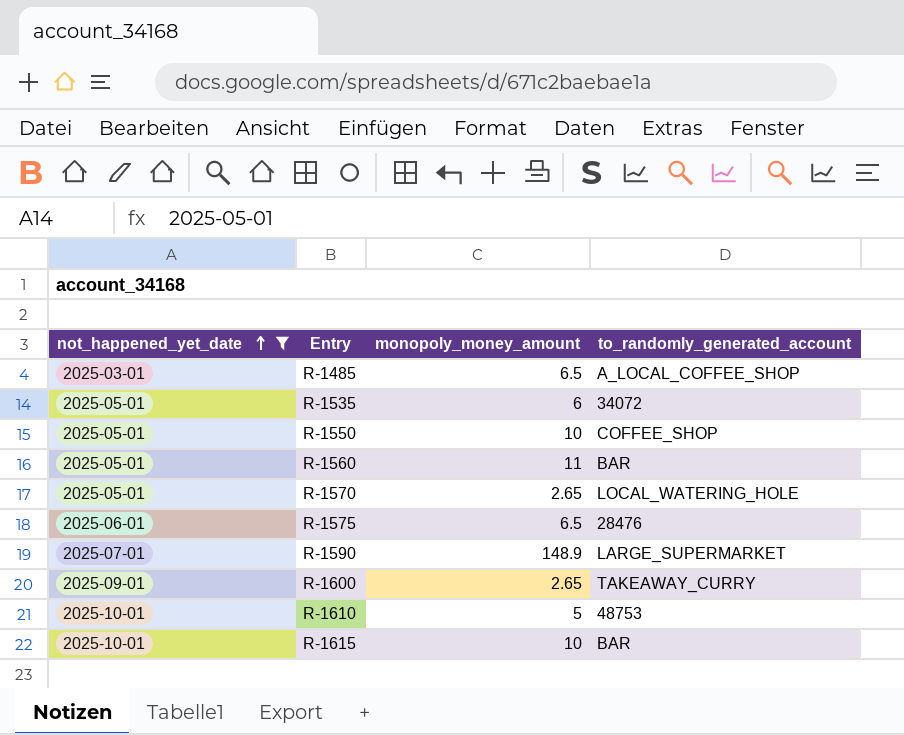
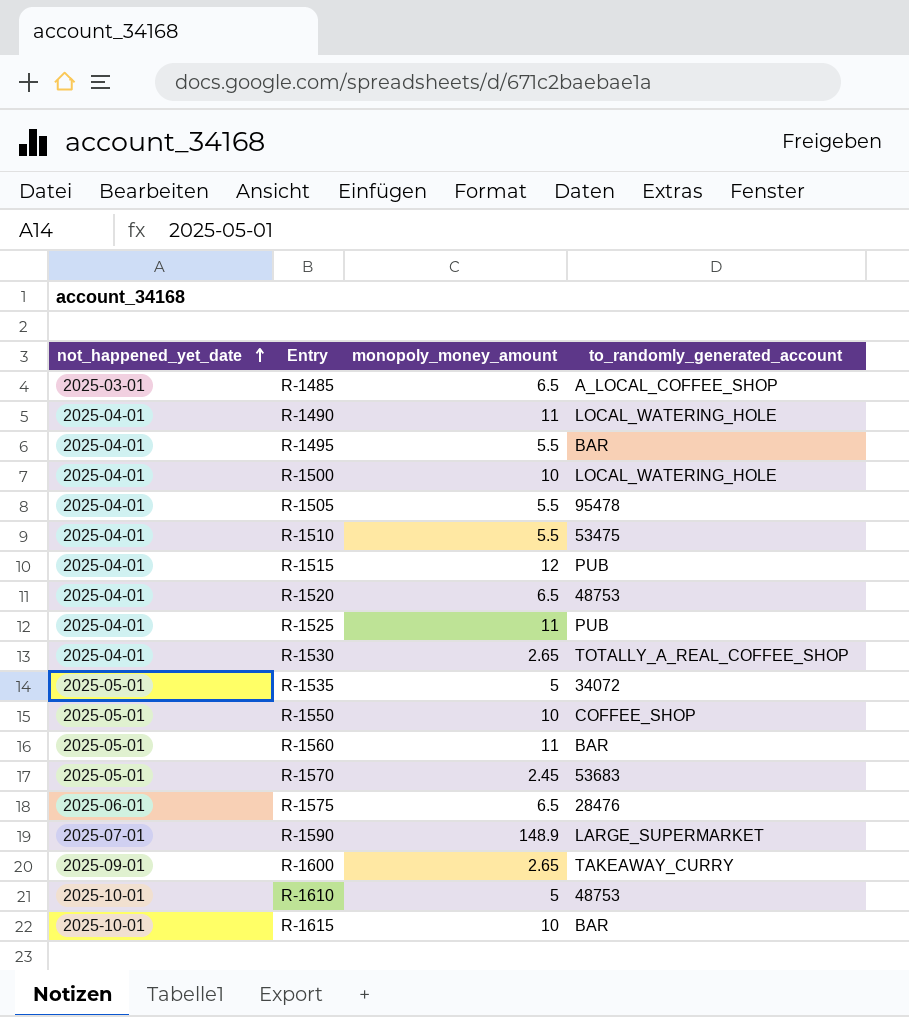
filter: not_happened_yet_date != 2025-04-01 -> none
R-1535 | monopoly_money_amount: 6 -> 5
R-1570 | monopoly_money_amount: 2.65 -> 2.45
R-1570 | to_randomly_generated_account: LOCAL_WATERING_HOLE -> 53683

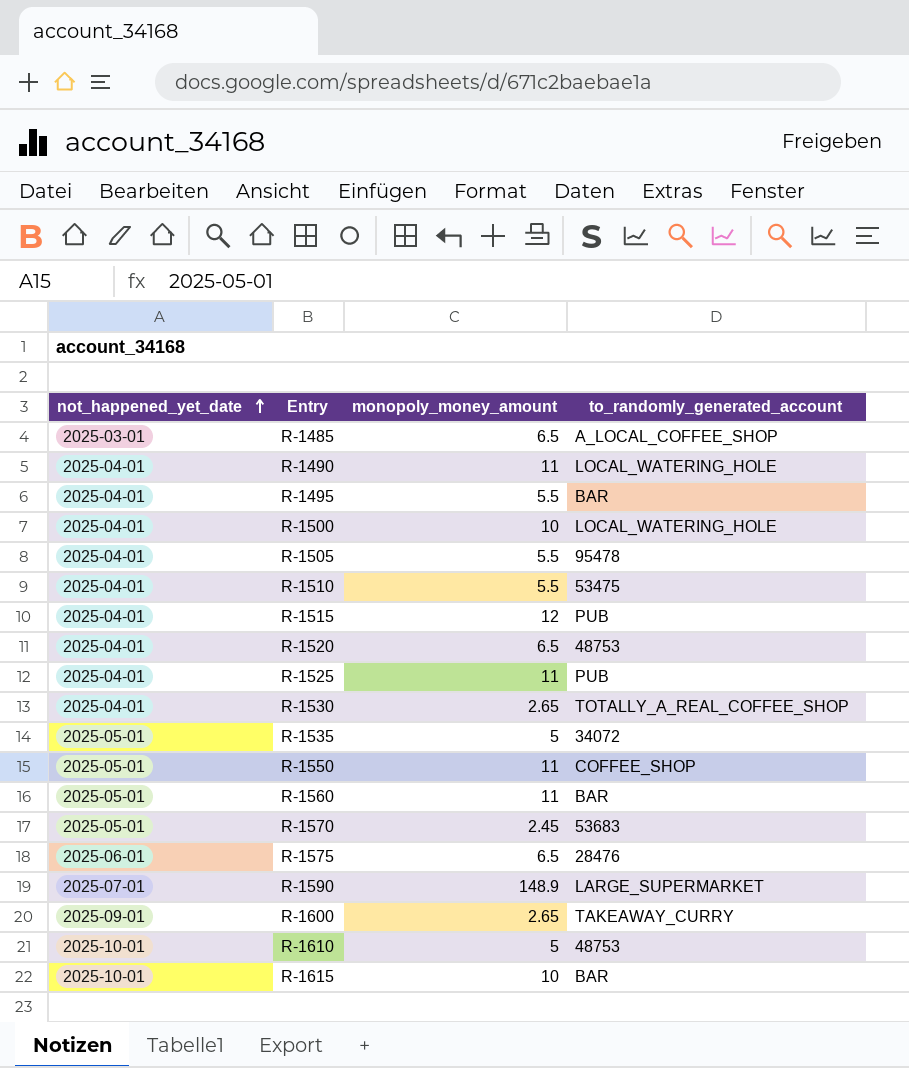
R-1550 | monopoly_money_amount: 10 -> 11

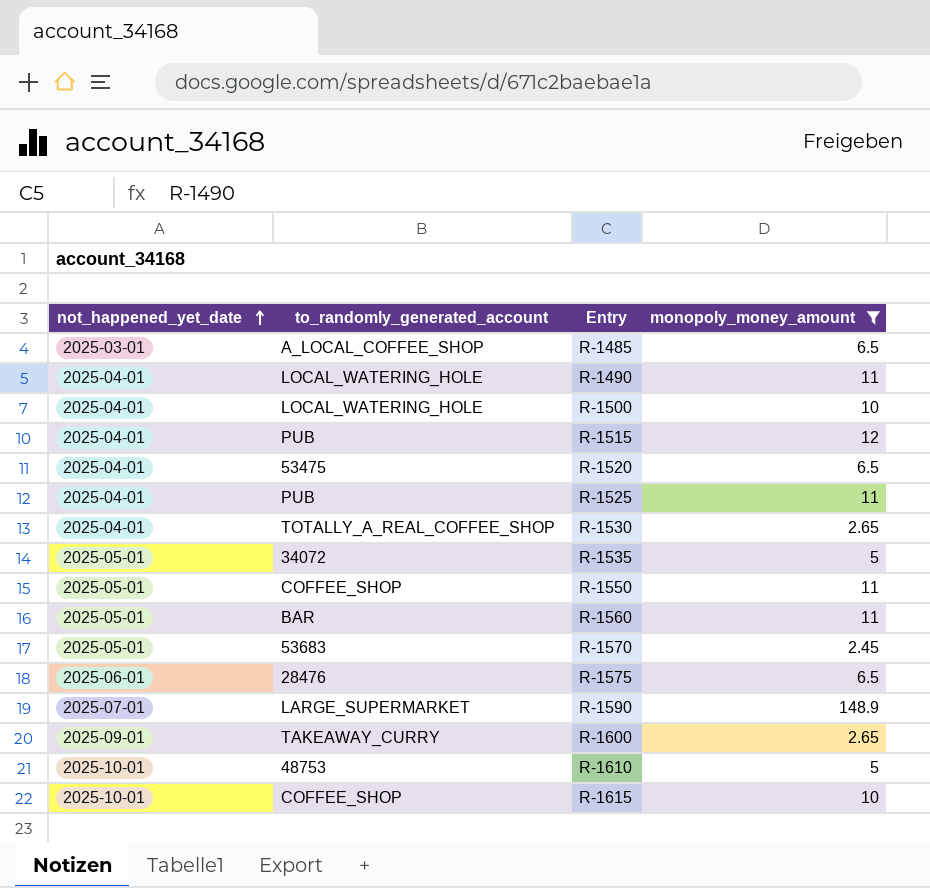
filter: none -> monopoly_money_amount != 5.5
column to_randomly_generated_account | position: 4 -> 2
R-1520 | to_randomly_generated_account: 48753 -> 53475
R-1615 | to_randomly_generated_account: BAR -> COFFEE_SHOP

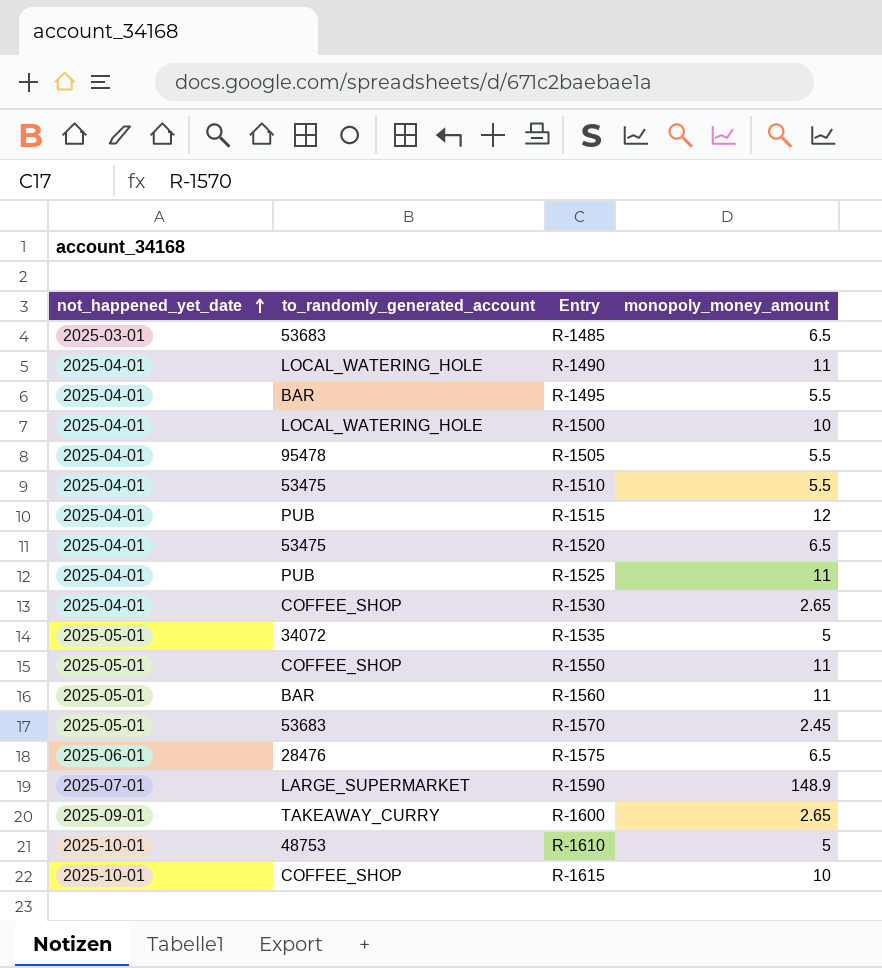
filter: monopoly_money_amount != 5.5 -> none
R-1485 | to_randomly_generated_account: A_LOCAL_COFFEE_SHOP -> 53683
R-1530 | to_randomly_generated_account: TOTALLY_A_REAL_COFFEE_SHOP -> COFFEE_SHOP

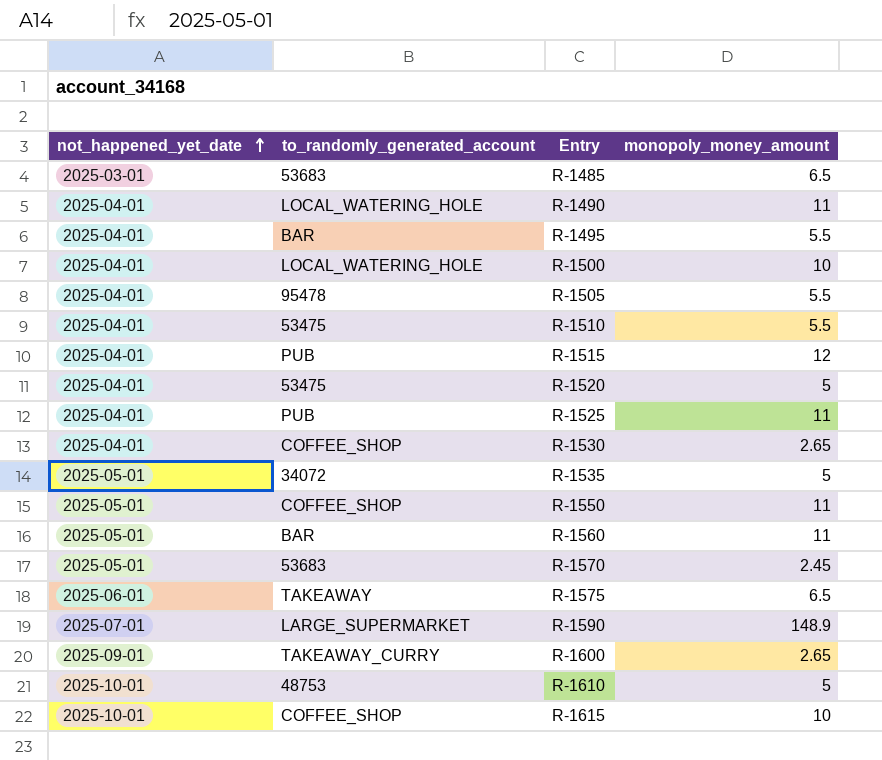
R-1520 | monopoly_money_amount: 6.5 -> 5
R-1575 | to_randomly_generated_account: 28476 -> TAKEAWAY

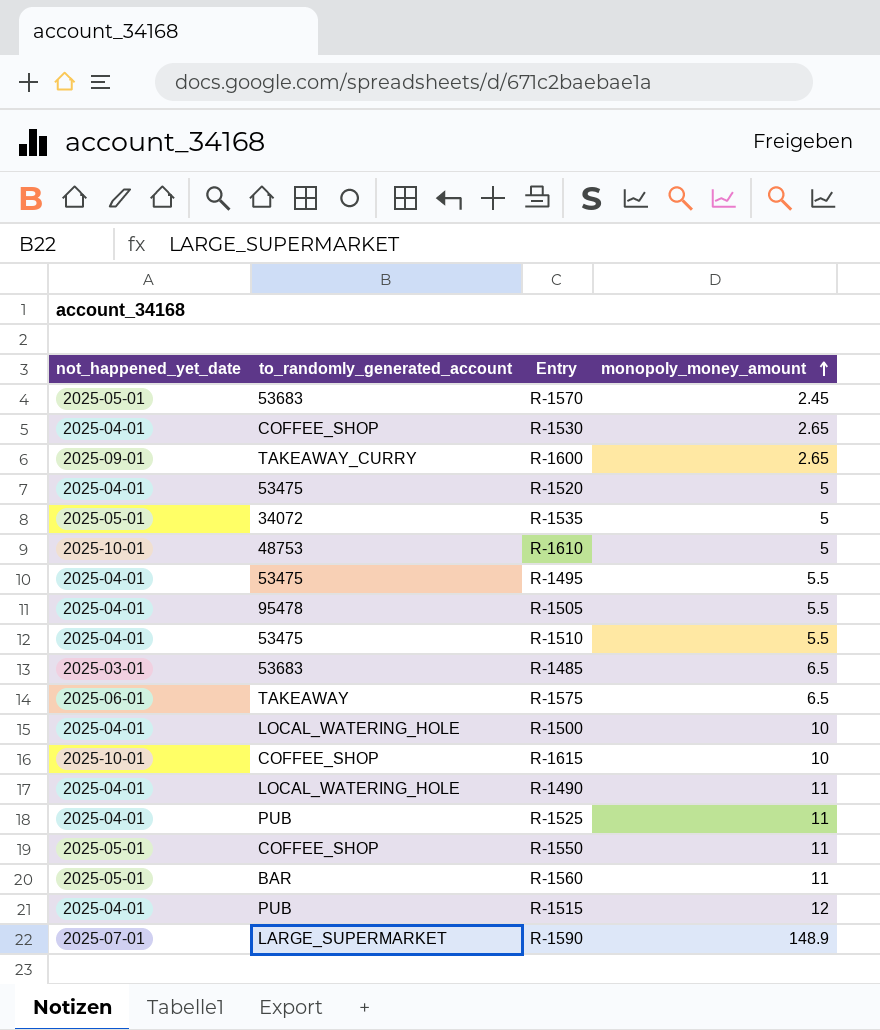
row order: not_happened_yet_date ascending -> monopoly_money_amount ascending
R-1495 | to_randomly_generated_account: BAR -> 53475

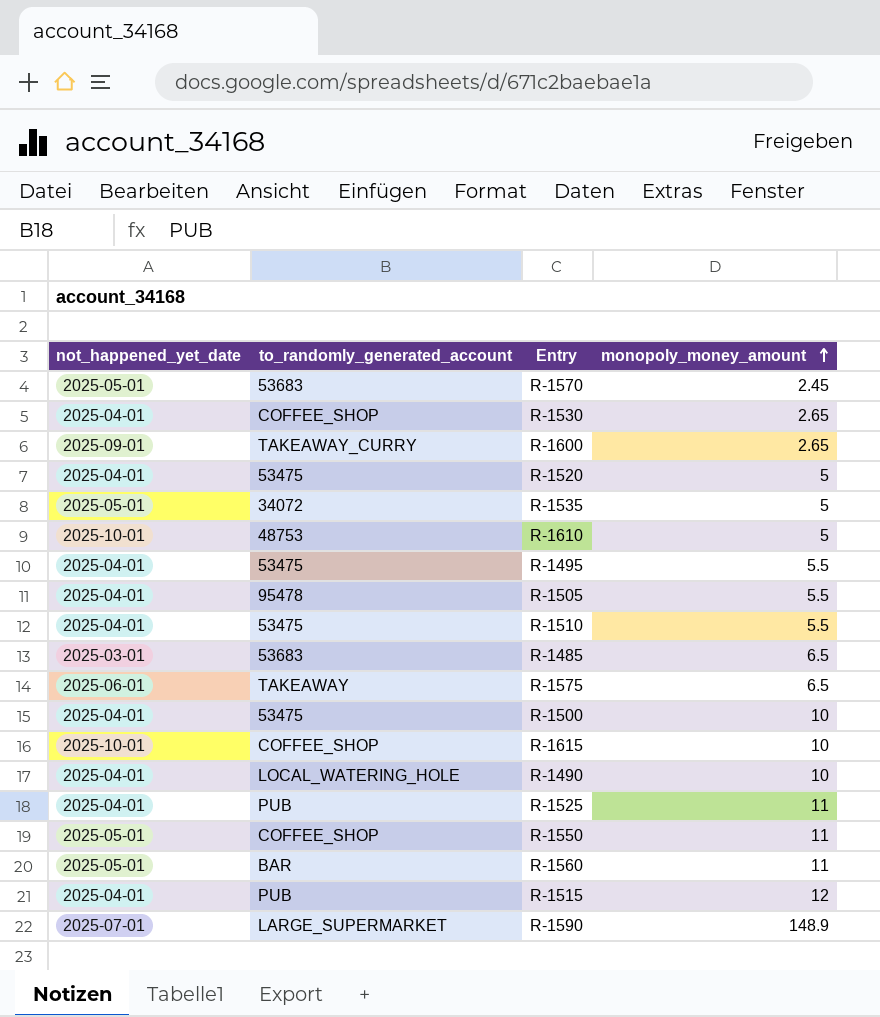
R-1500 | to_randomly_generated_account: LOCAL_WATERING_HOLE -> 53475
R-1490 | monopoly_money_amount: 11 -> 10

